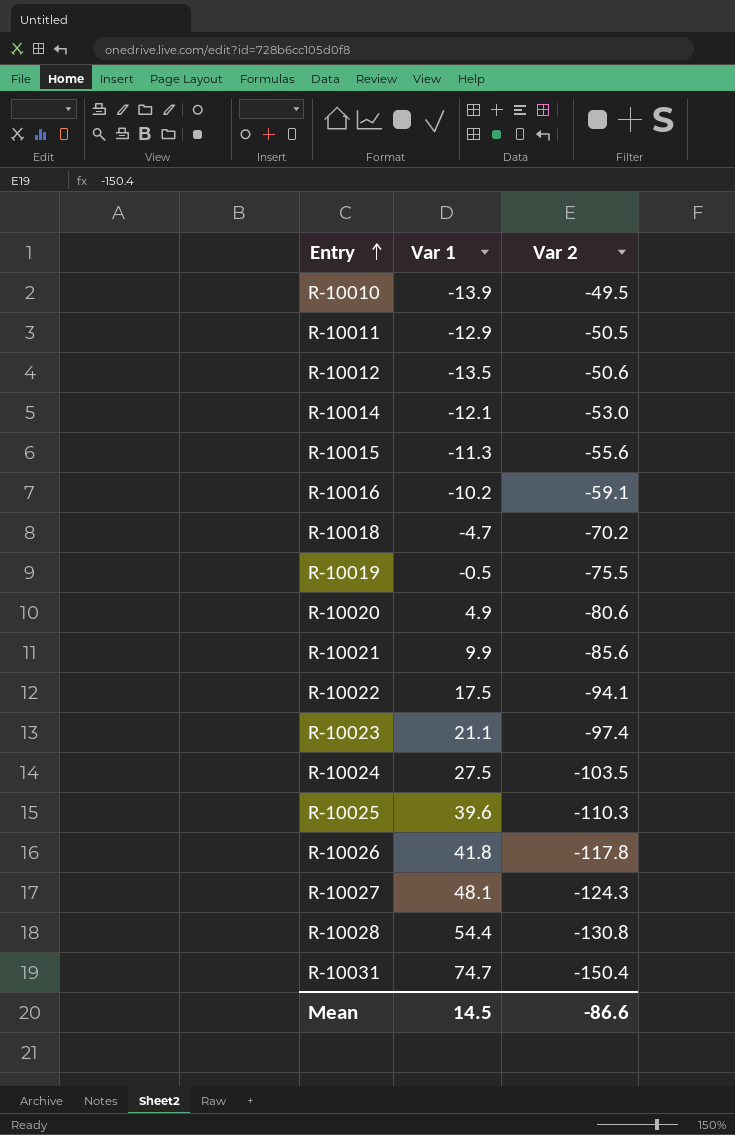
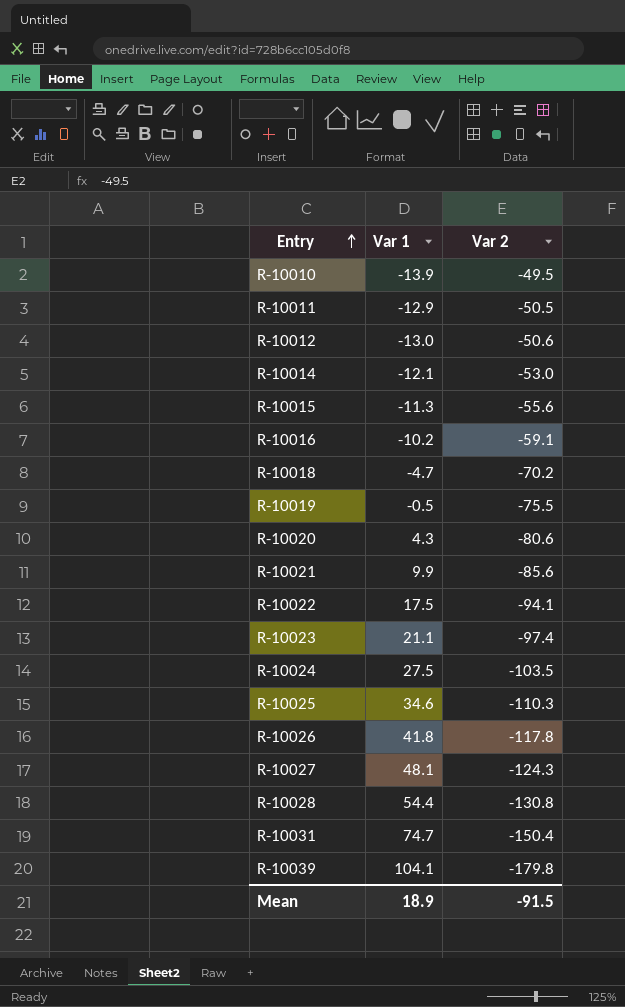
R-10012 | Var 1: -13.5 -> -13.0
R-10020 | Var 1: 4.9 -> 4.3
R-10025 | Var 1: 39.6 -> 34.6
row R-10039: none -> 104.1 | -179.8
Mean | Var 1: 14.5 -> 18.9
Mean | Var 2: -86.6 -> -91.5

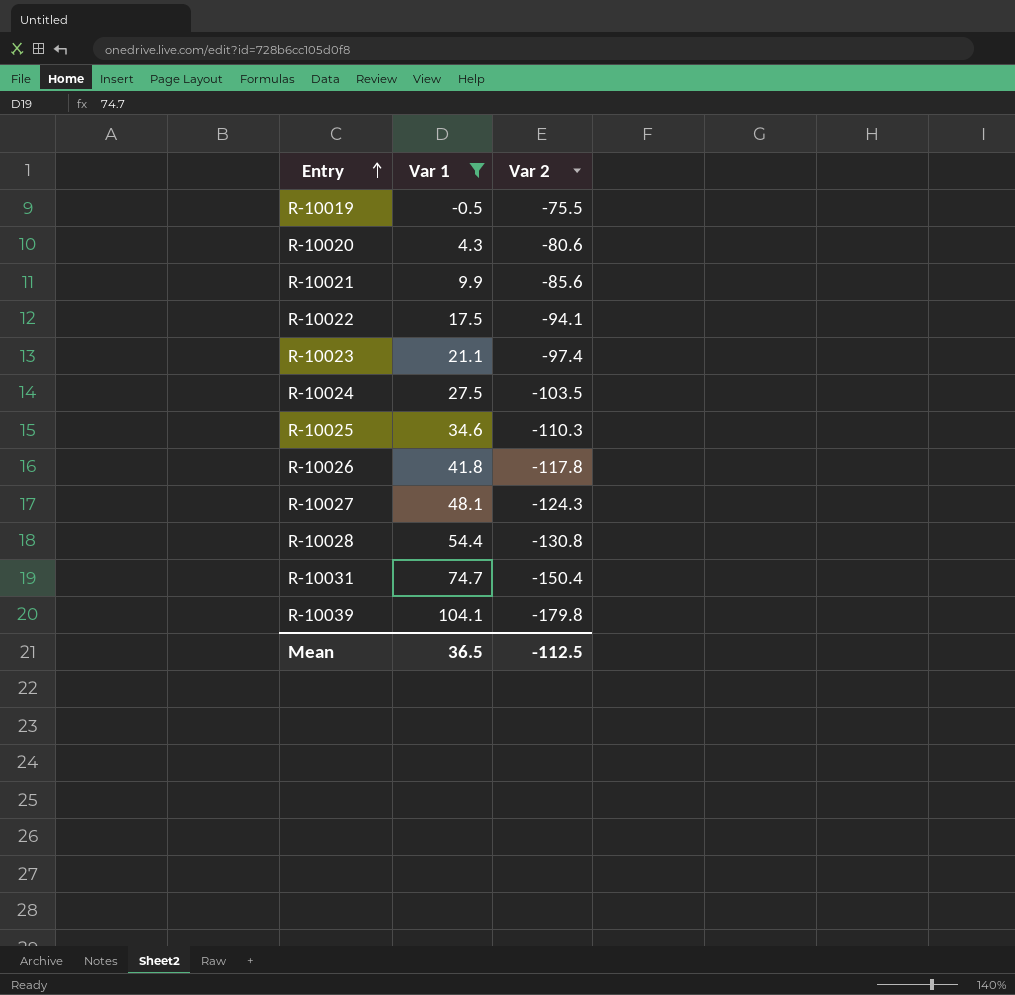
filter: none -> Var 1 >= -0.5
Mean | Var 1: 18.9 -> 36.5
Mean | Var 2: -91.5 -> -112.5

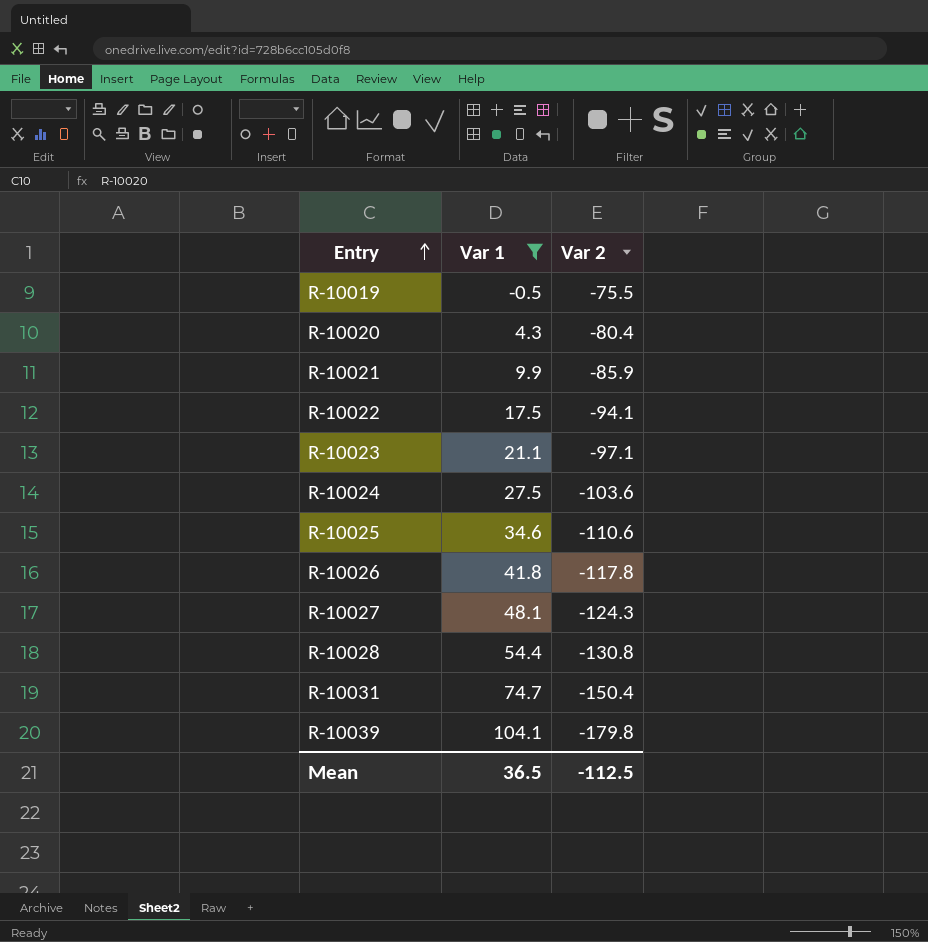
R-10020 | Var 2: -80.6 -> -80.4
R-10021 | Var 2: -85.6 -> -85.9
R-10023 | Var 2: -97.4 -> -97.1
R-10024 | Var 2: -103.5 -> -103.6
R-10025 | Var 2: -110.3 -> -110.6

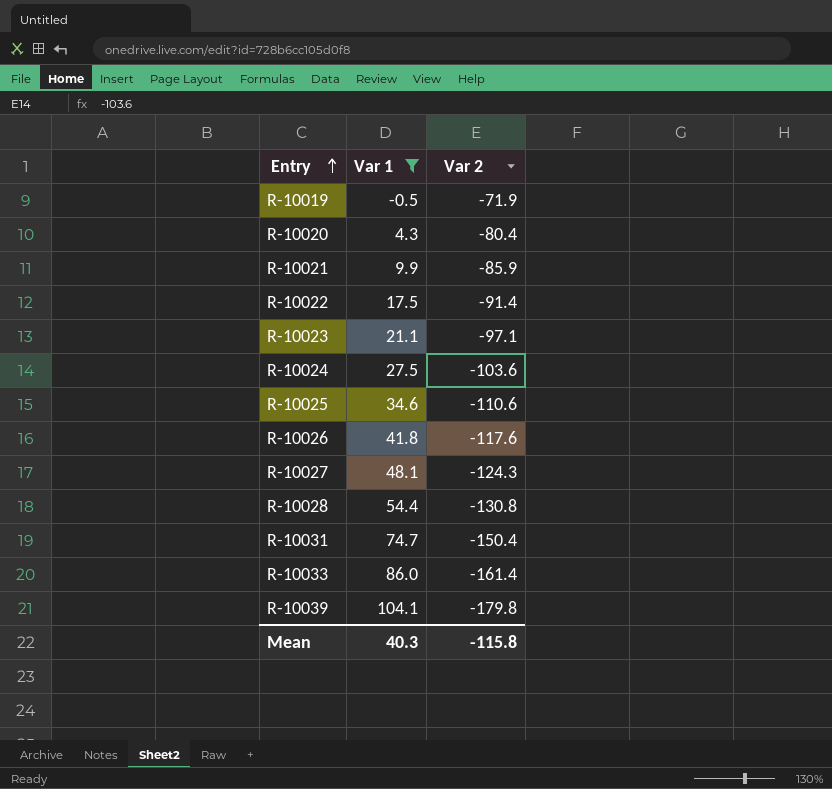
R-10019 | Var 2: -75.5 -> -71.9
R-10022 | Var 2: -94.1 -> -91.4
R-10026 | Var 2: -117.8 -> -117.6
row R-10033: none -> 86.0 | -161.4
Mean | Var 1: 36.5 -> 40.3
Mean | Var 2: -112.5 -> -115.8

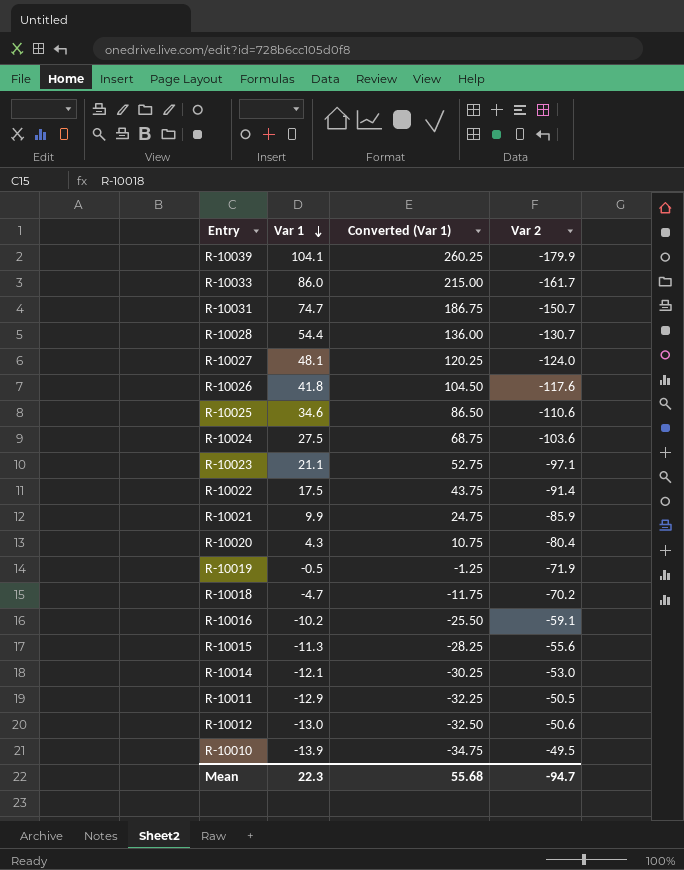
filter: Var 1 >= -0.5 -> none
row order: Entry ascending -> Var 1 descending
column Converted (Var 1) | formula: none -> [Var 1] * 2.5
R-10039 | Var 2: -179.8 -> -179.9
R-10033 | Var 2: -161.4 -> -161.7
R-10031 | Var 2: -150.4 -> -150.7
R-10028 | Var 2: -130.8 -> -130.7
R-10027 | Var 2: -124.3 -> -124.0
Mean | Var 1: 40.3 -> 22.3
Mean | Var 2: -115.8 -> -94.7

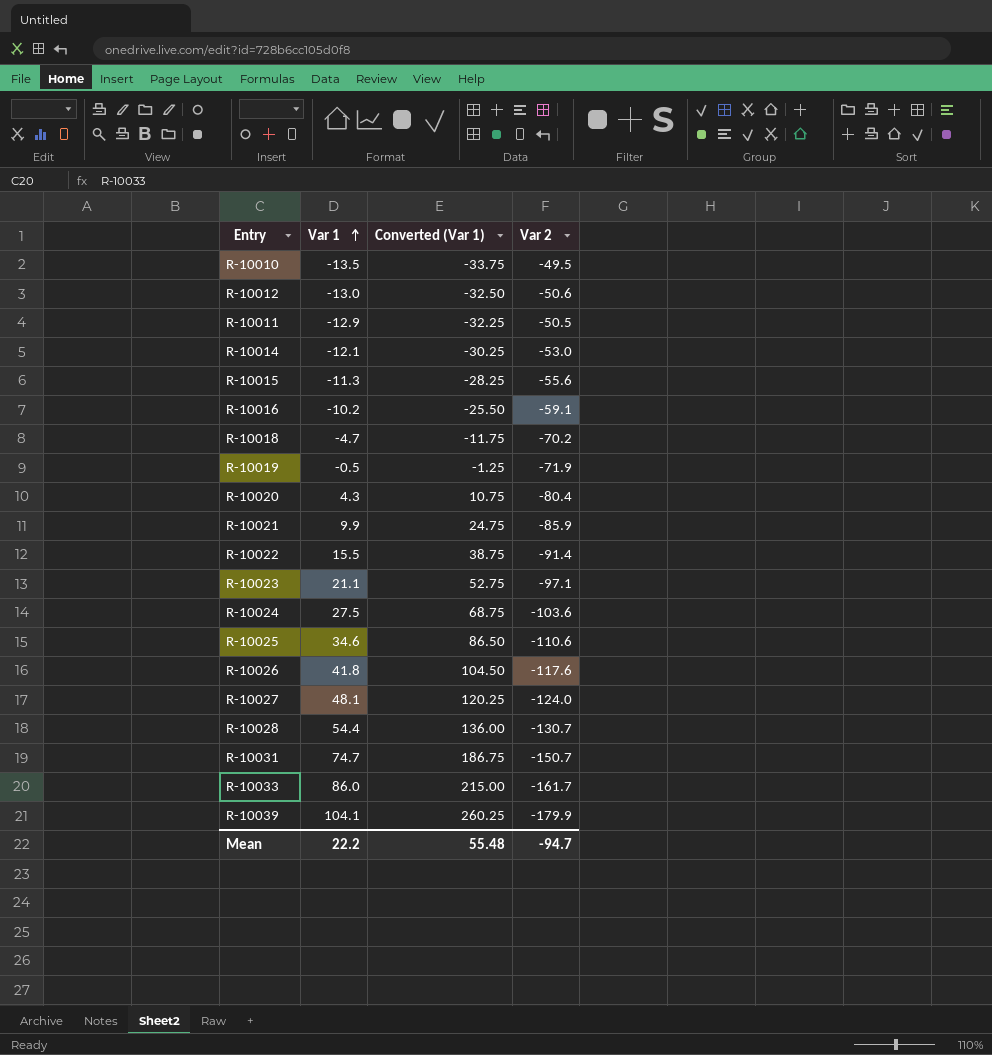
row order: Var 1 descending -> Var 1 ascending
R-10010 | Var 1: -13.9 -> -13.5
R-10010 | Converted (Var 1): -34.75 -> -33.75
R-10022 | Var 1: 17.5 -> 15.5
R-10022 | Converted (Var 1): 43.75 -> 38.75
Mean | Var 1: 22.3 -> 22.2
Mean | Converted (Var 1): 55.68 -> 55.48

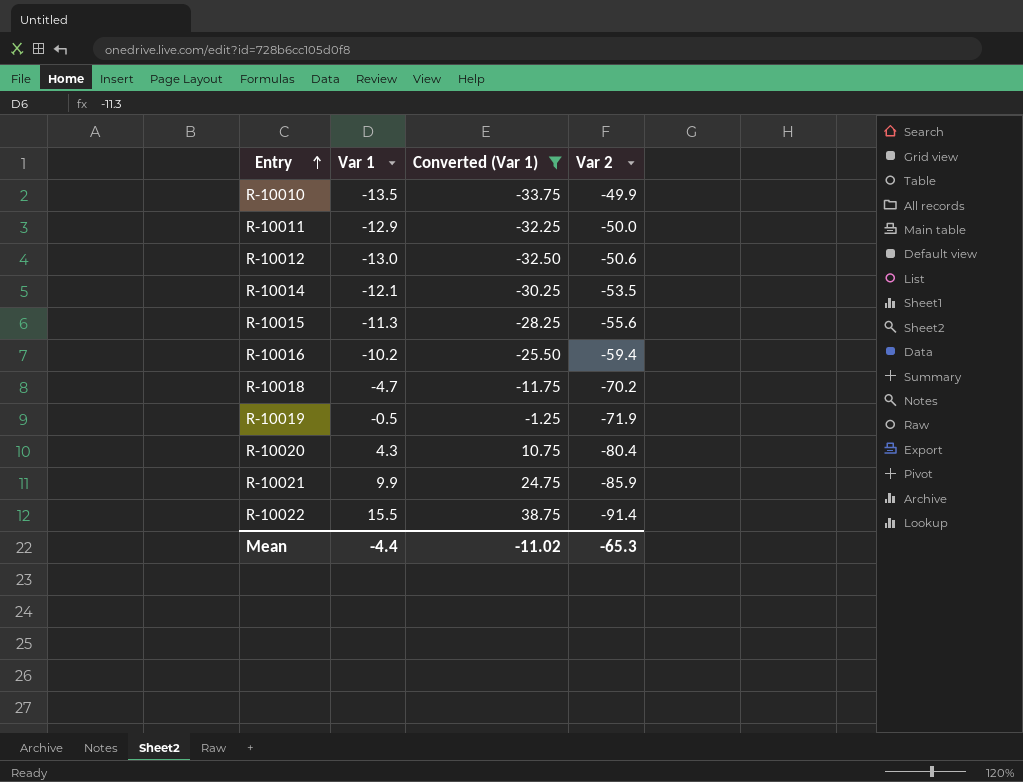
filter: none -> Converted (Var 1) <= 38.75
row order: Var 1 ascending -> Entry ascending
R-10010 | Var 2: -49.5 -> -49.9
R-10011 | Var 2: -50.5 -> -50.0
R-10014 | Var 2: -53.0 -> -53.5
R-10016 | Var 2: -59.1 -> -59.4
Mean | Var 1: 22.2 -> -4.4
Mean | Converted (Var 1): 55.48 -> -11.02
Mean | Var 2: -94.7 -> -65.3

